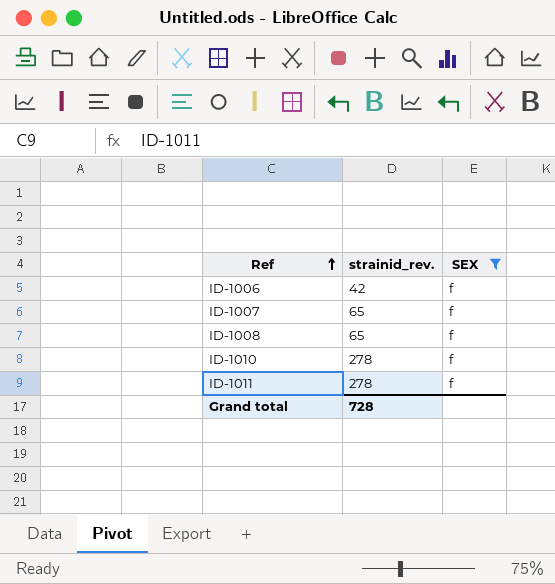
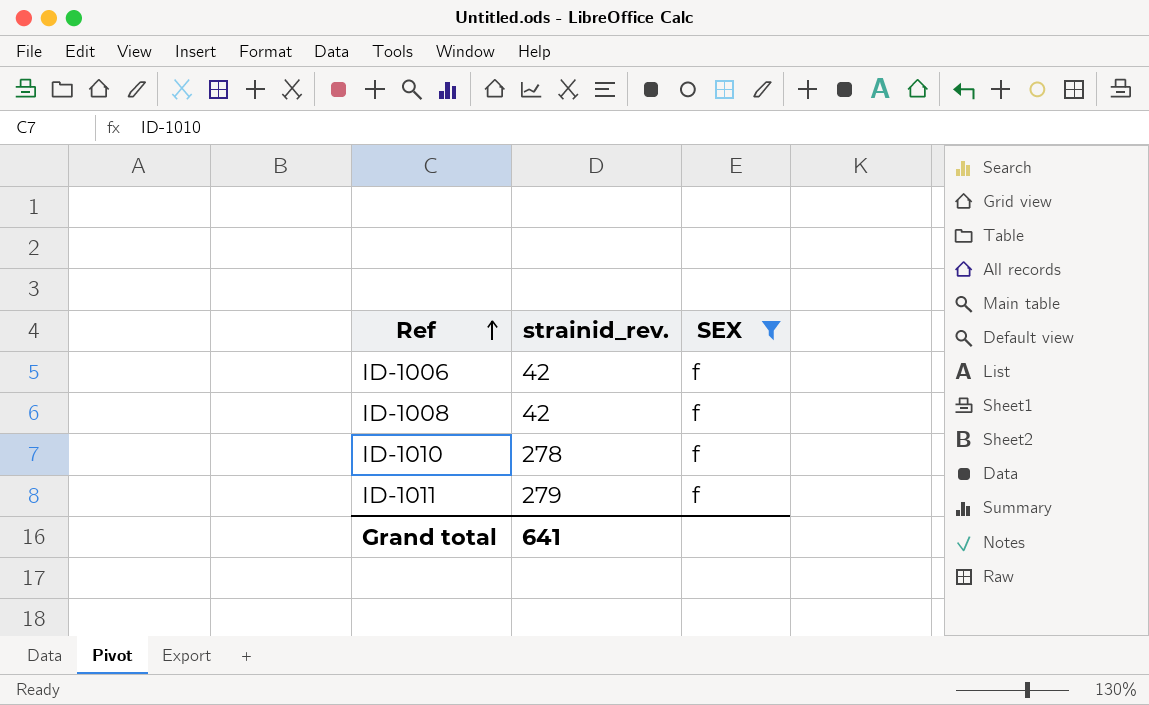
row ID-1007: 65 | f -> none
ID-1008 | strainid_rev.: 65 -> 42
ID-1011 | strainid_rev.: 278 -> 279
Grand total | strainid_rev.: 728 -> 641

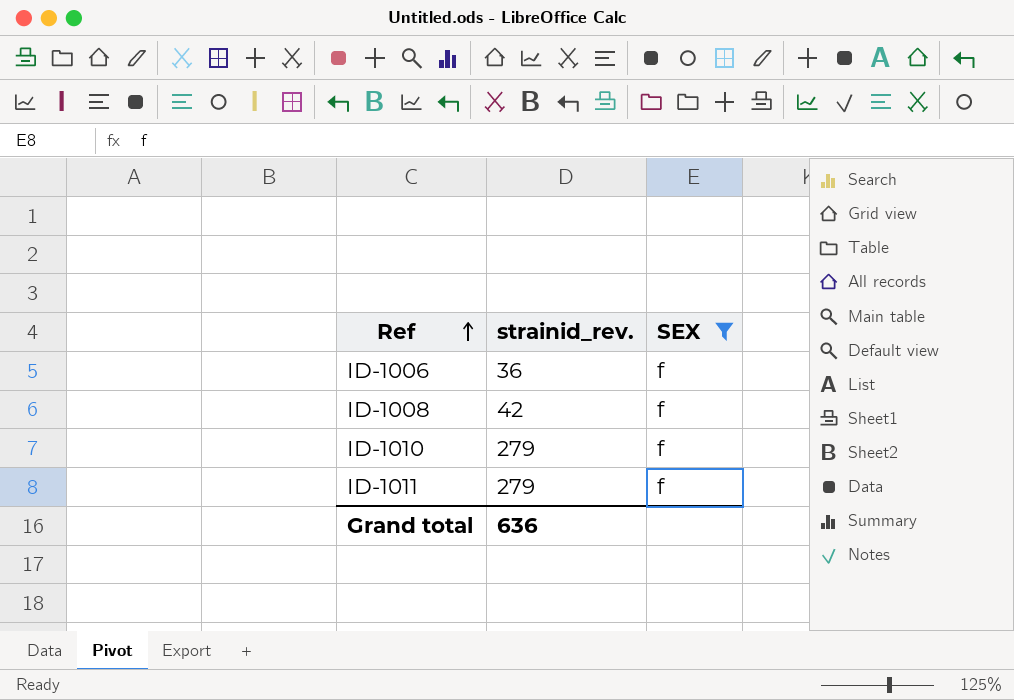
ID-1006 | strainid_rev.: 42 -> 36
ID-1010 | strainid_rev.: 278 -> 279
Grand total | strainid_rev.: 641 -> 636

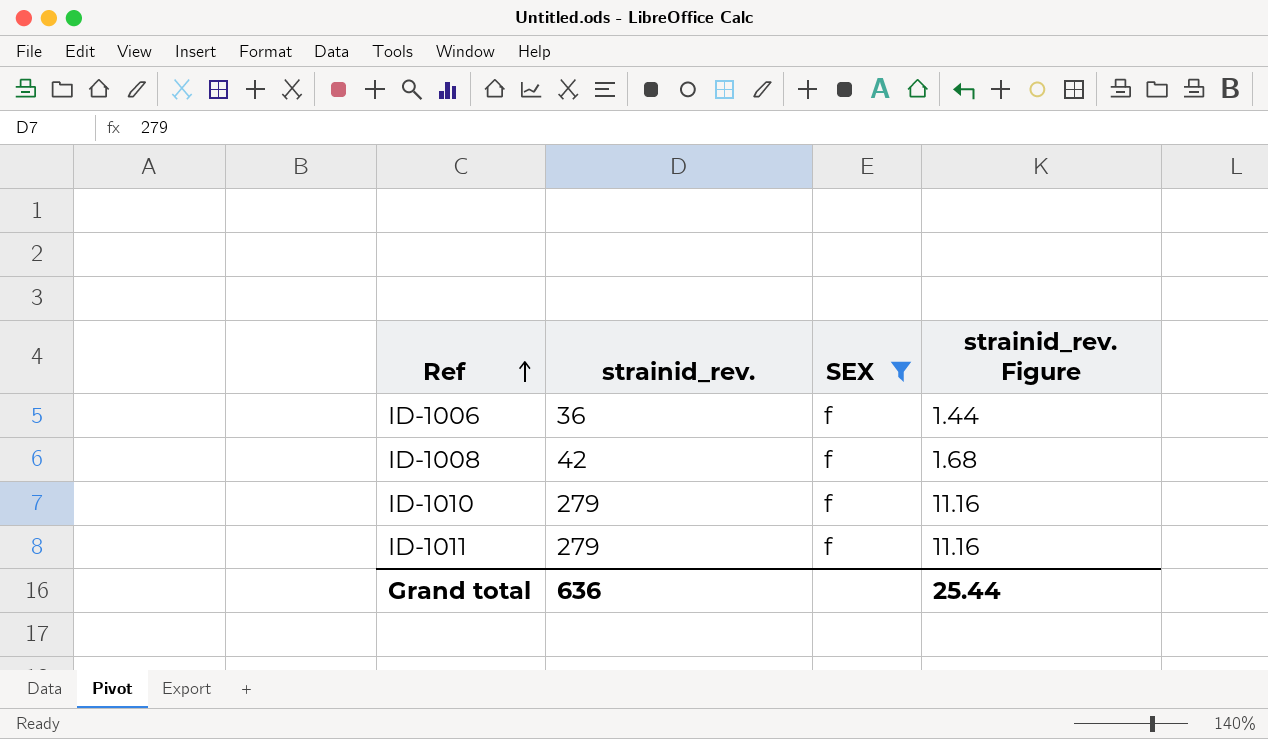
column strainid_rev. Figure | formula: none -> [strainid_rev.] * 0.04

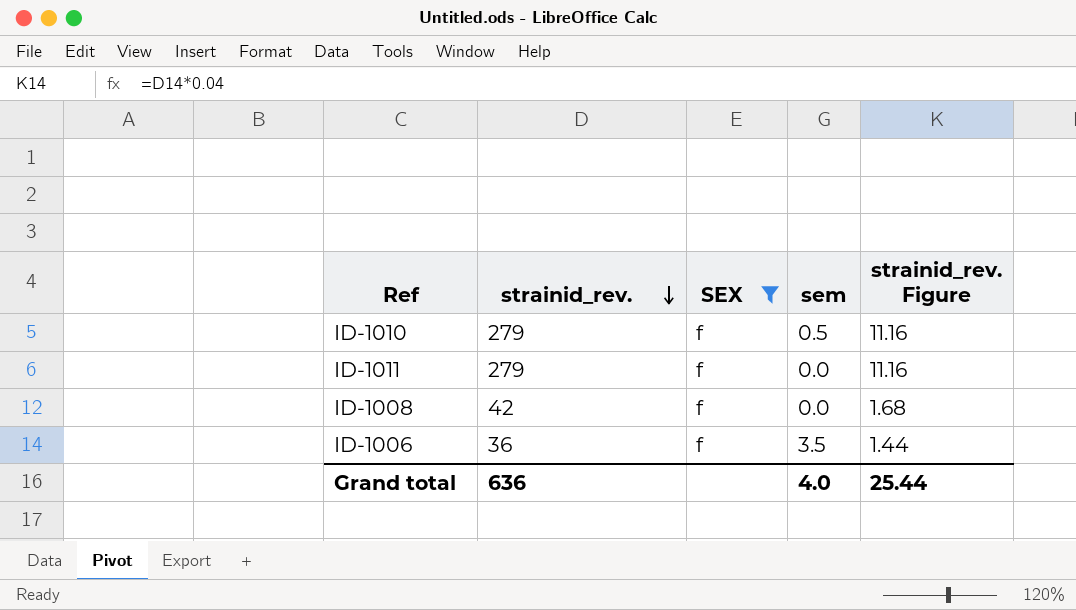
row order: Ref ascending -> strainid_rev. descending
column sem | position: none -> 4

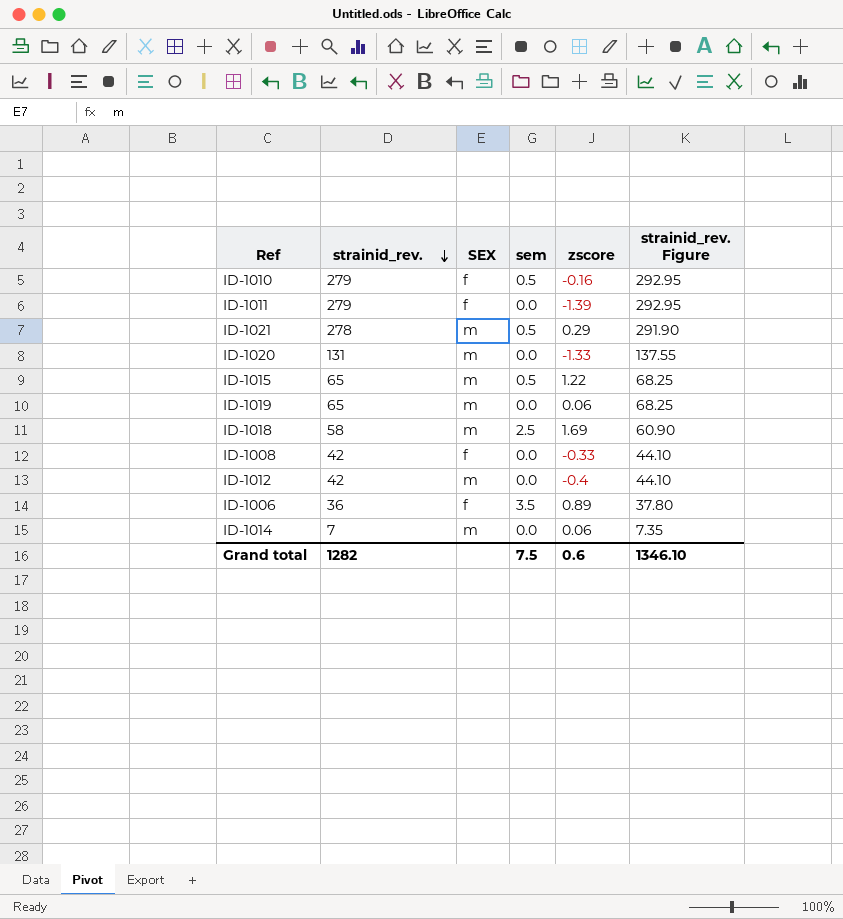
filter: SEX = f -> none
column zscore | position: none -> 5
column strainid_rev. Figure | formula: [strainid_rev.] * 0.04 -> [strainid_rev.] * 1.05
Grand total | strainid_rev.: 636 -> 1282
Grand total | sem: 4.0 -> 7.5
Grand total | strainid_rev. Figure: 25.44 -> 1346.10

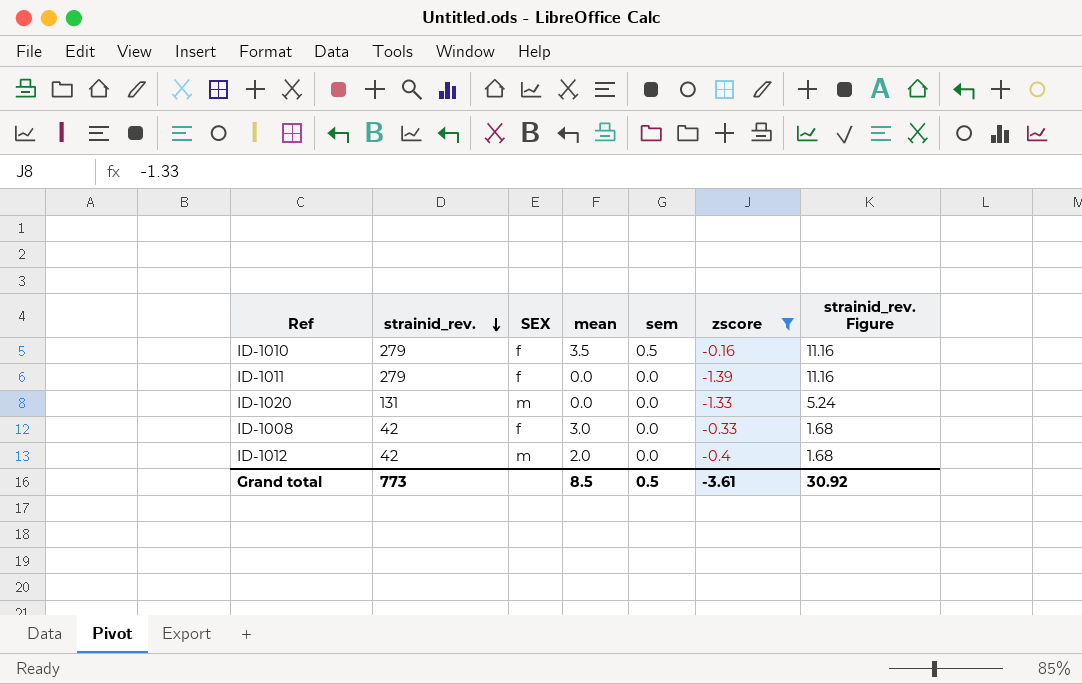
filter: none -> zscore <= -0.16
column mean | position: none -> 4
column strainid_rev. Figure | formula: [strainid_rev.] * 1.05 -> [strainid_rev.] * 0.04
Grand total | strainid_rev.: 1282 -> 773
Grand total | sem: 7.5 -> 0.5
Grand total | zscore: 0.6 -> -3.61
Grand total | strainid_rev. Figure: 1346.10 -> 30.92

